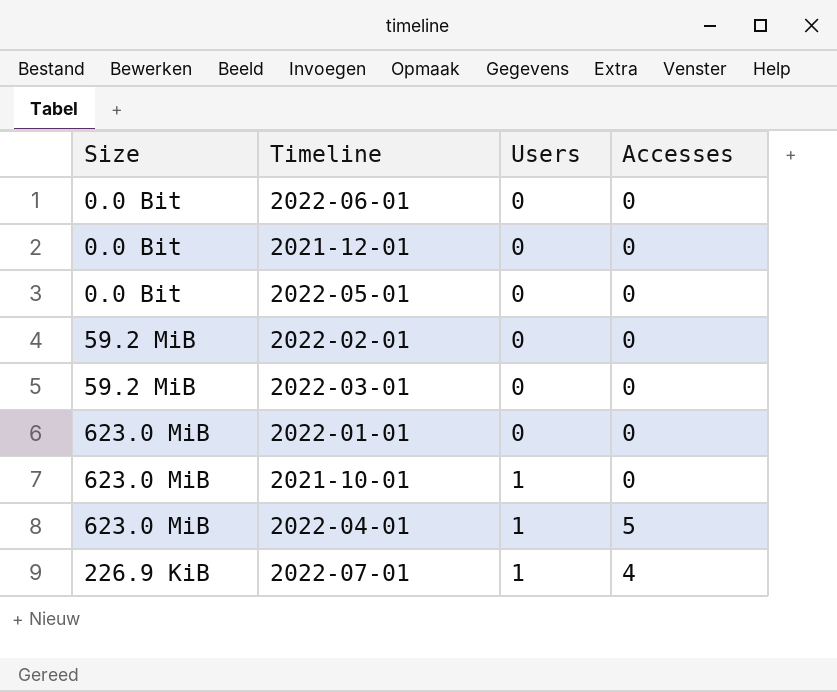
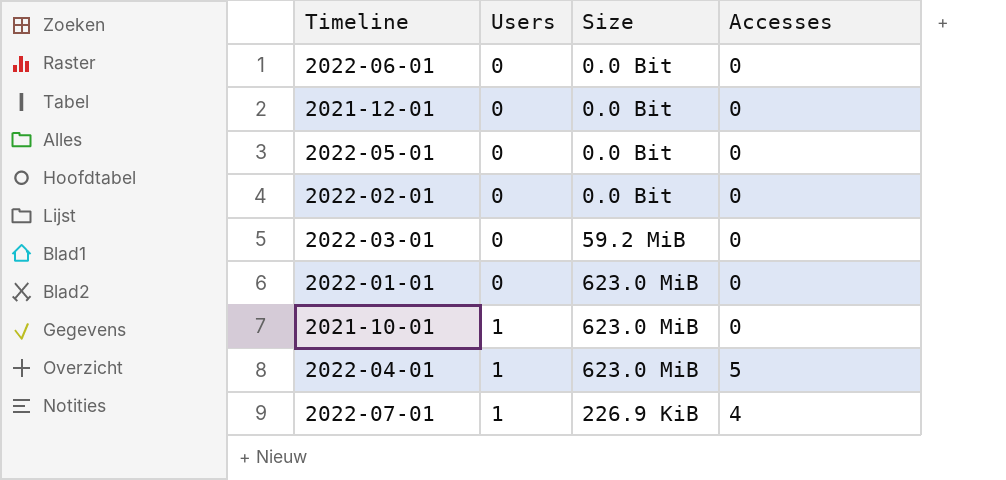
column Size | position: 1 -> 3
2022-02-01 | Size: 59.2 MiB -> 0.0 Bit

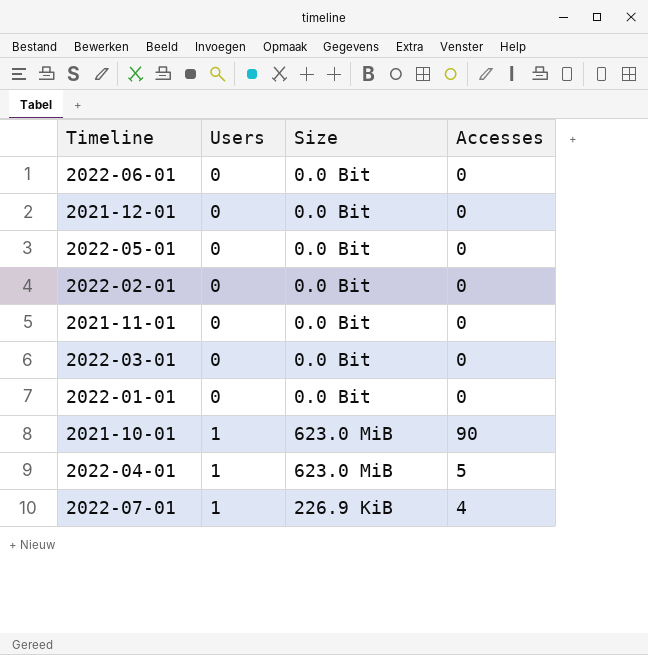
row 2021-11-01: none -> 0 | 0.0 Bit | 0
2022-03-01 | Size: 59.2 MiB -> 0.0 Bit
2022-01-01 | Size: 623.0 MiB -> 0.0 Bit
2021-10-01 | Accesses: 0 -> 90

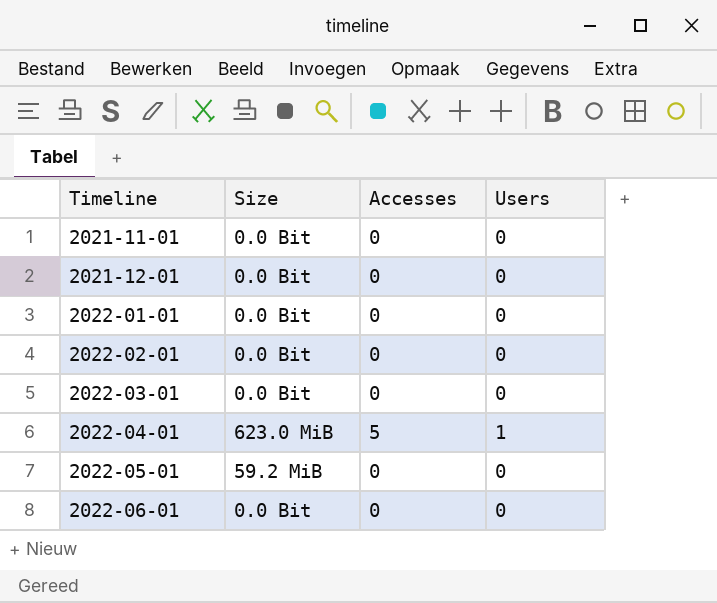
row order: Users ascending -> Timeline ascending
column Users | position: 2 -> 4
row 2021-10-01: 1 | 623.0 MiB | 90 -> none
row 2022-07-01: 1 | 226.9 KiB | 4 -> none
2022-05-01 | Size: 0.0 Bit -> 59.2 MiB

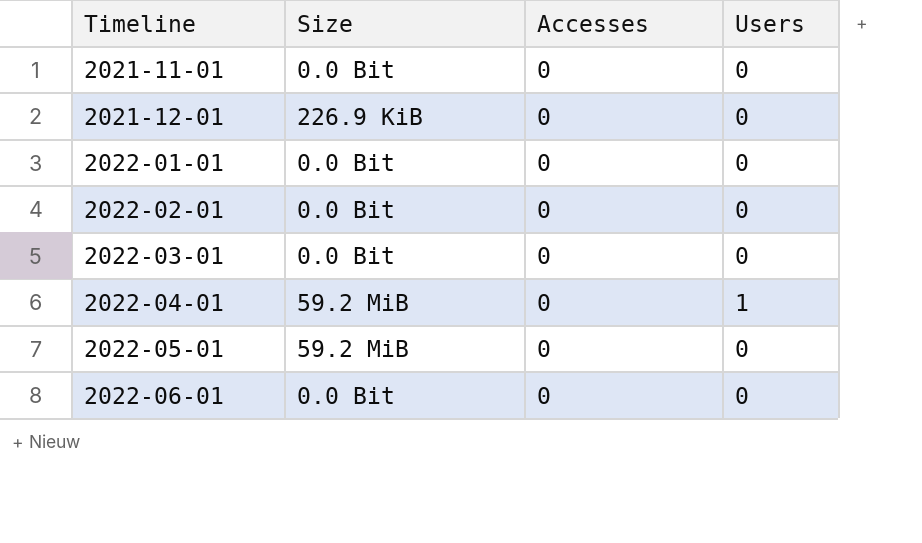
2021-12-01 | Size: 0.0 Bit -> 226.9 KiB
2022-04-01 | Size: 623.0 MiB -> 59.2 MiB
2022-04-01 | Accesses: 5 -> 0

